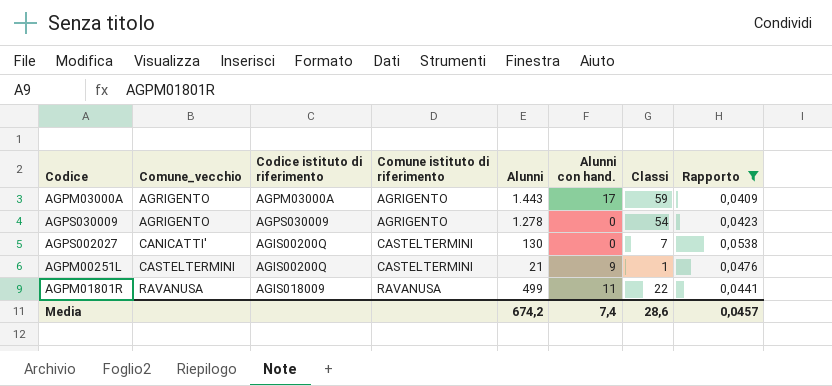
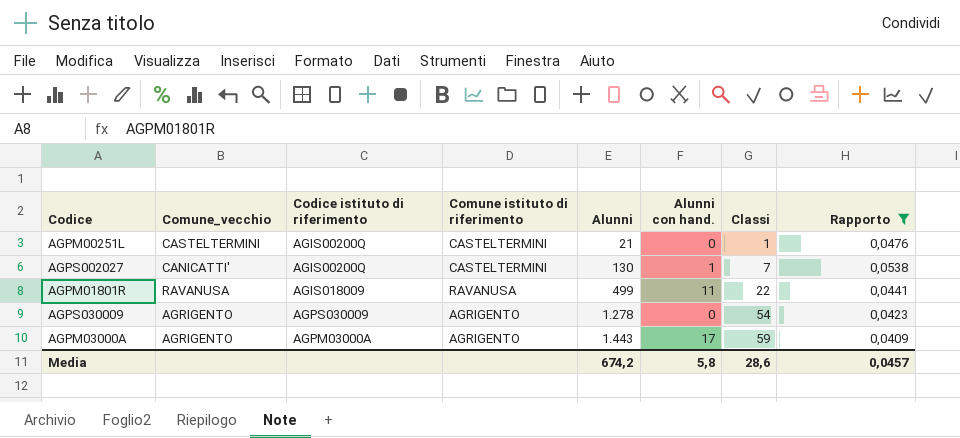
row order: Comune_vecchio ascending -> Alunni ascending
AGPM00251L | Alunni con hand.: 9 -> 0
AGPS002027 | Alunni con hand.: 0 -> 1
Media | Alunni con hand.: 7,4 -> 5,8

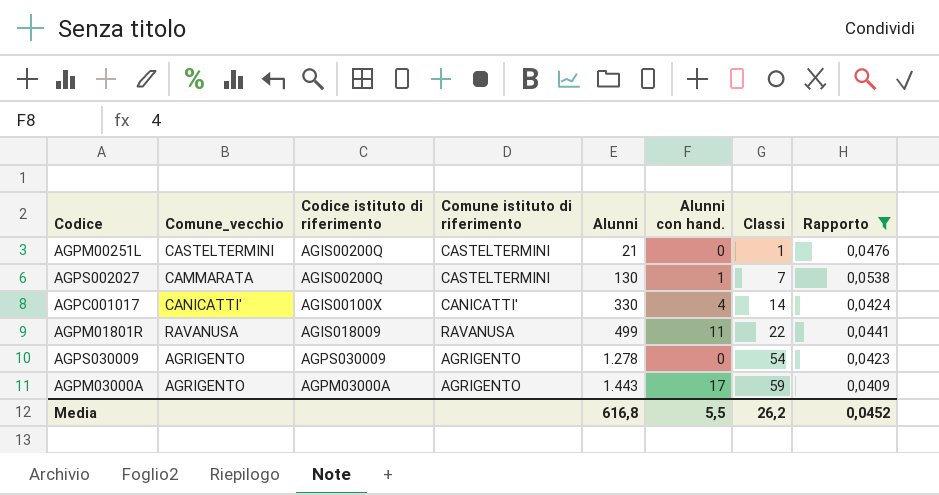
AGPS002027 | Comune_vecchio: CANICATTI' -> CAMMARATA
row AGPC001017: none -> CANICATTI' | AGIS00100X | CANICATTI' | 330 | 4 | 14 | 0,0424
Media | Alunni: 674,2 -> 616,8
Media | Alunni con hand.: 5,8 -> 5,5
Media | Classi: 28,6 -> 26,2
Media | Rapporto: 0,0457 -> 0,0452

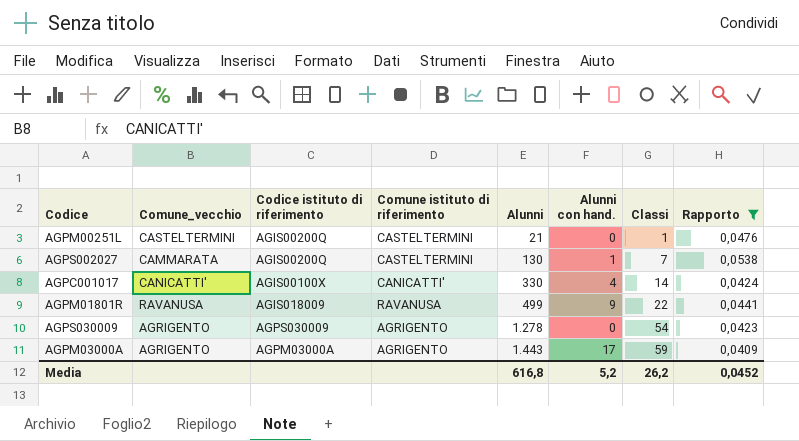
AGPM01801R | Alunni con hand.: 11 -> 9
Media | Alunni con hand.: 5,5 -> 5,2

